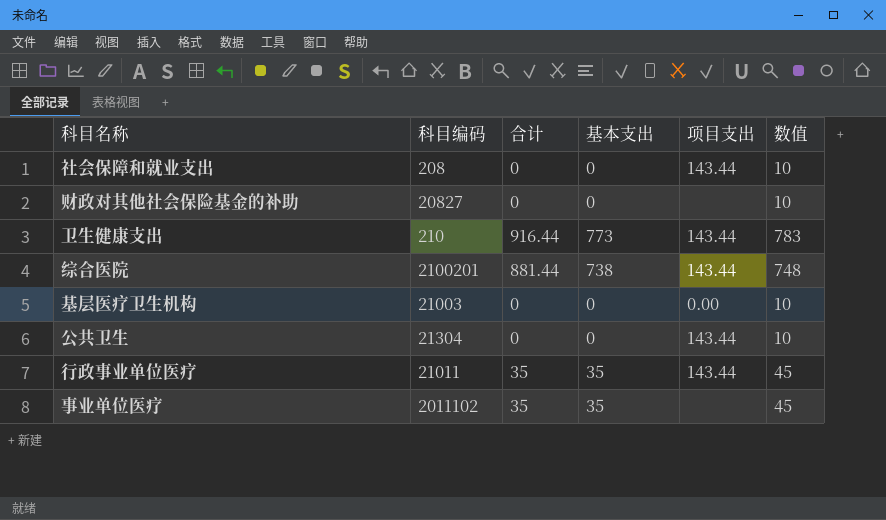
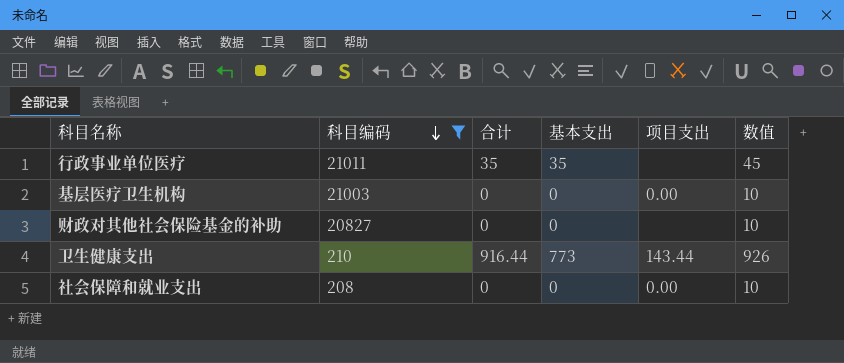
filter: none -> 科目编码 <= 21011
row order: none -> 科目编码 descending
column 数值 | formula: [基本支出] + 10 -> [合计] + 10
行政事业单位医疗 | 项目支出: 143.44 -> none
社会保障和就业支出 | 项目支出: 143.44 -> 0.00

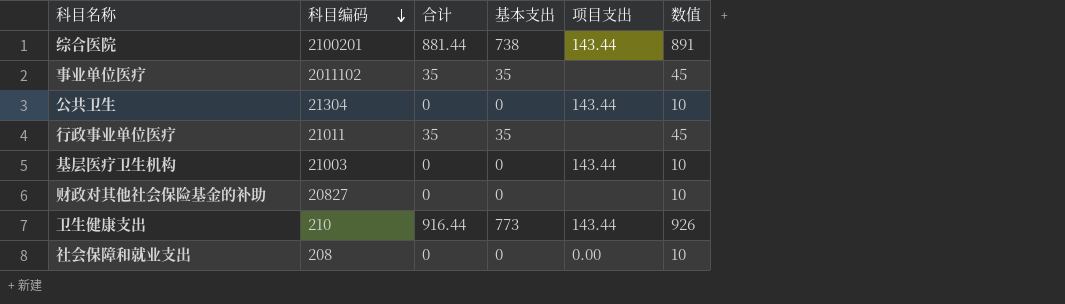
filter: 科目编码 <= 21011 -> none
基层医疗卫生机构 | 项目支出: 0.00 -> 143.44

